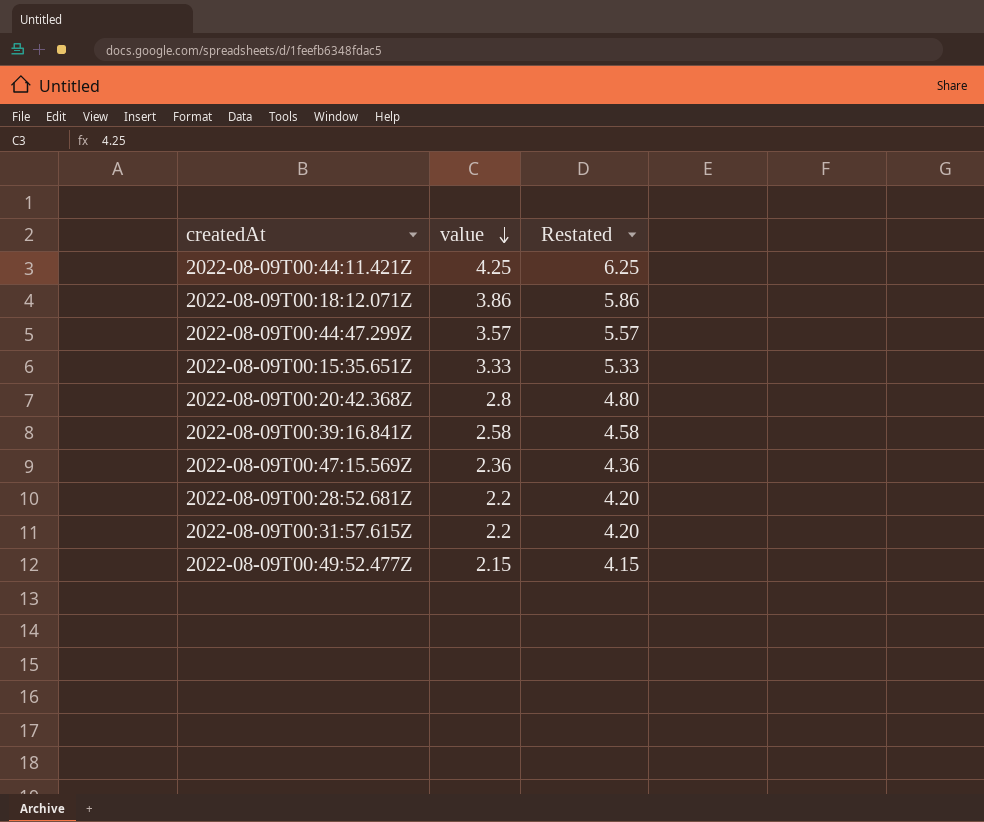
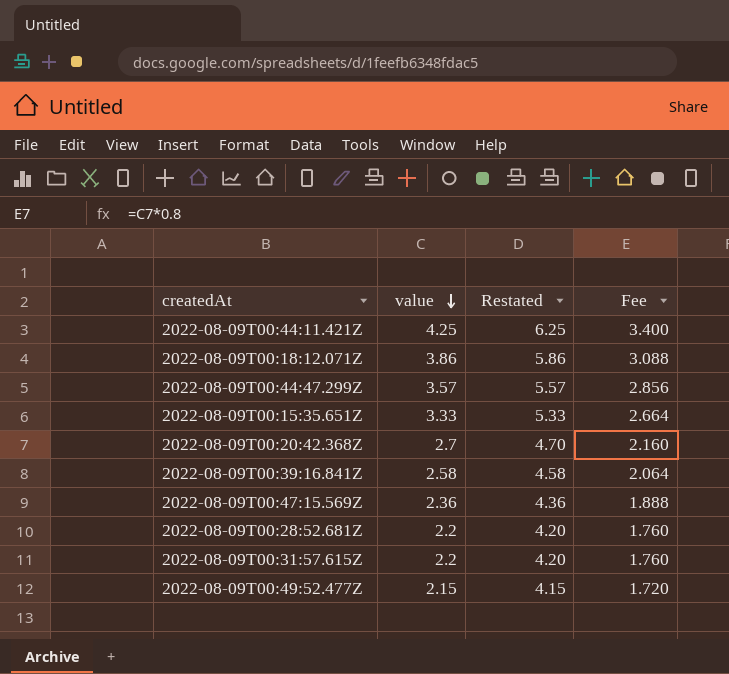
column Fee | formula: none -> [value] * 0.8
2022-08-09T00:20:42.368Z | value: 2.8 -> 2.7
2022-08-09T00:20:42.368Z | Restated: 4.80 -> 4.70

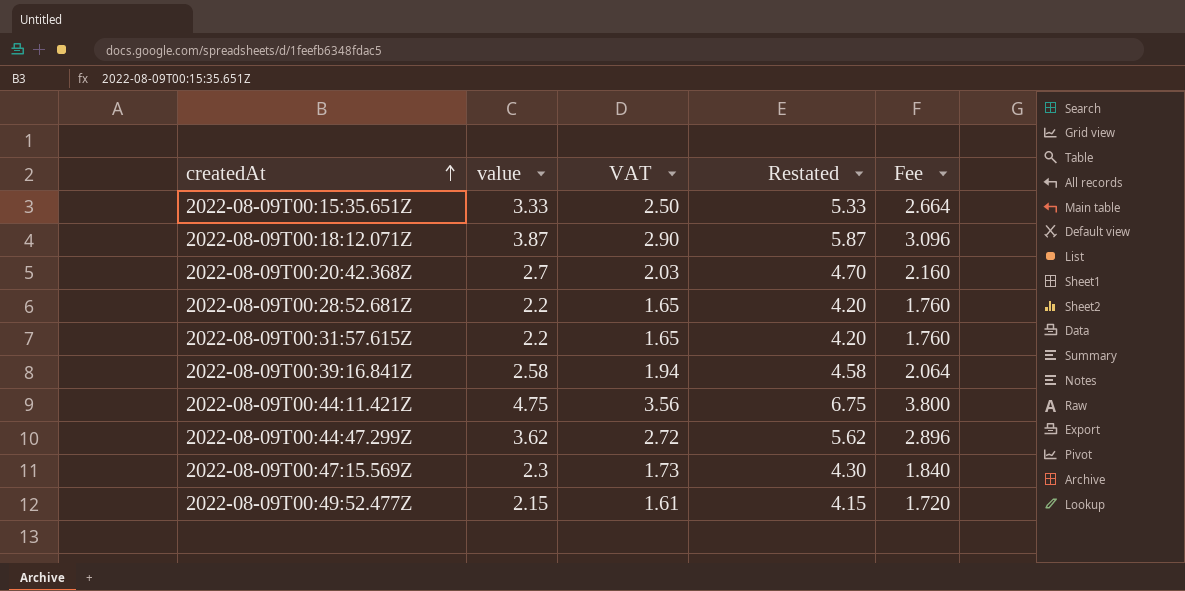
row order: value descending -> createdAt ascending
column VAT | formula: none -> [value] * 0.75
2022-08-09T00:18:12.071Z | value: 3.86 -> 3.87
2022-08-09T00:18:12.071Z | Restated: 5.86 -> 5.87
2022-08-09T00:18:12.071Z | Fee: 3.088 -> 3.096
2022-08-09T00:44:11.421Z | value: 4.25 -> 4.75
2022-08-09T00:44:11.421Z | Restated: 6.25 -> 6.75
2022-08-09T00:44:11.421Z | Fee: 3.400 -> 3.800
2022-08-09T00:44:47.299Z | value: 3.57 -> 3.62
2022-08-09T00:44:47.299Z | Restated: 5.57 -> 5.62
2022-08-09T00:44:47.299Z | Fee: 2.856 -> 2.896
2022-08-09T00:47:15.569Z | value: 2.36 -> 2.3
2022-08-09T00:47:15.569Z | Restated: 4.36 -> 4.30
2022-08-09T00:47:15.569Z | Fee: 1.888 -> 1.840

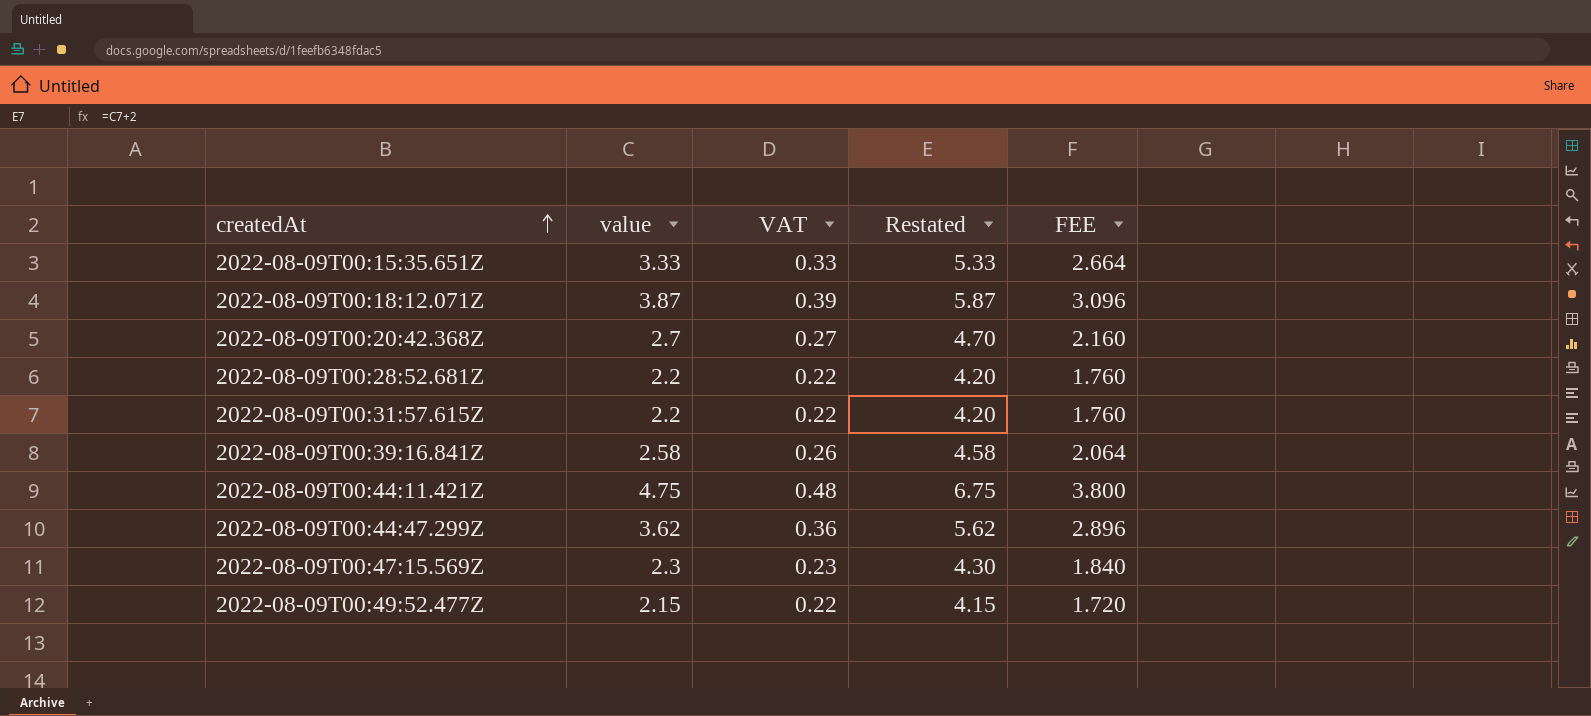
column VAT | formula: [value] * 0.75 -> [value] * 0.1
column name: Fee -> FEE

